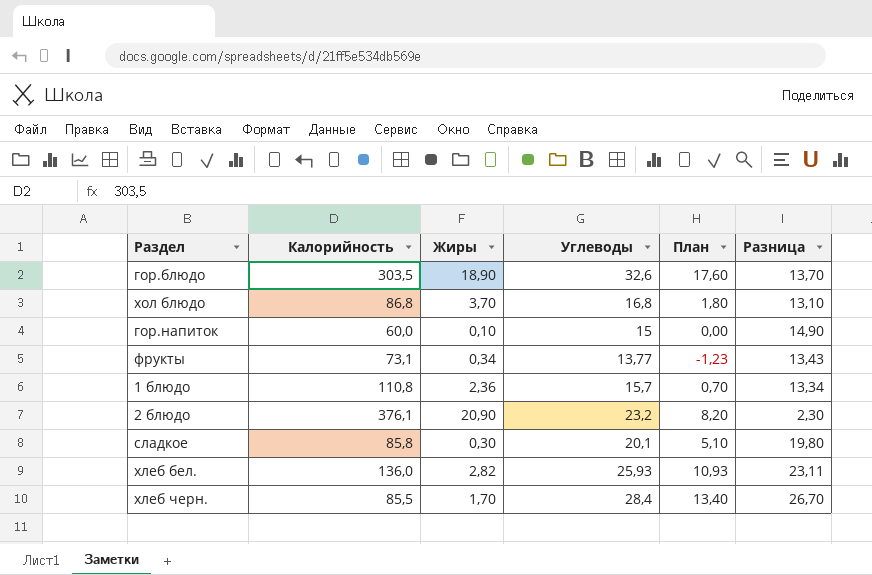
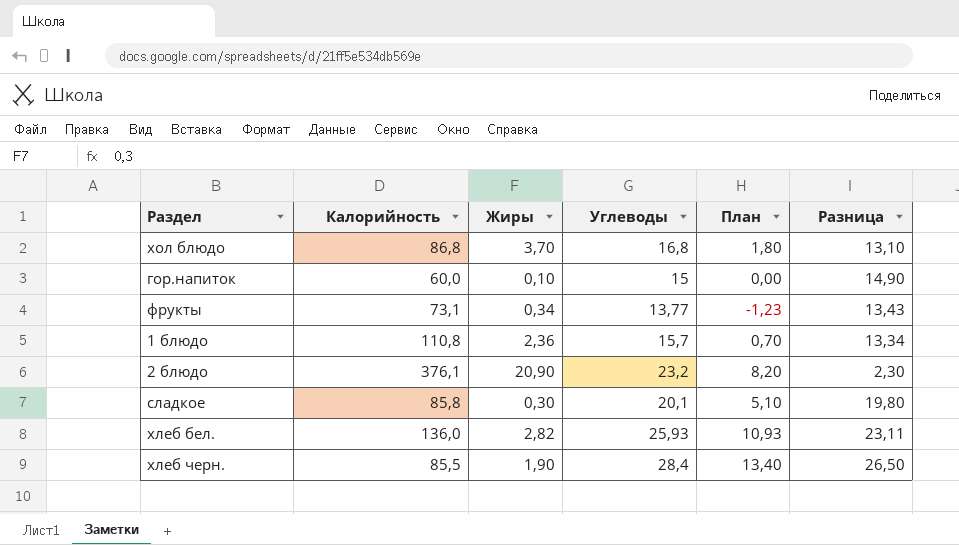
row гор.блюдо: 303,5 | 18,90 | 32,6 | 17,60 | 13,70 -> none
хлеб черн. | Жиры: 1,70 -> 1,90
хлеб черн. | Разница: 26,70 -> 26,50

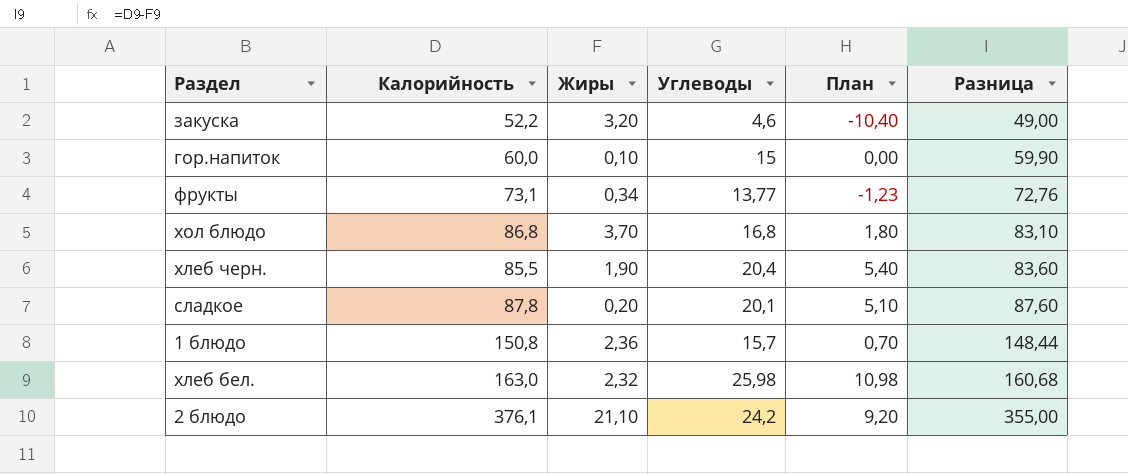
row order: none -> Разница ascending
column Разница | formula: [Углеводы] - [Жиры] -> [Калорийность] - [Жиры]
row закуска: none -> 52,2 | 3,20 | 4,6 | -10,40 | 49,00
хлеб черн. | Углеводы: 28,4 -> 20,4
хлеб черн. | План: 13,40 -> 5,40
сладкое | Калорийность: 85,8 -> 87,8
сладкое | Жиры: 0,30 -> 0,20
1 блюдо | Калорийность: 110,8 -> 150,8
хлеб бел. | Калорийность: 136,0 -> 163,0
хлеб бел. | Жиры: 2,82 -> 2,32
хлеб бел. | Углеводы: 25,93 -> 25,98
хлеб бел. | План: 10,93 -> 10,98
2 блюдо | Жиры: 20,90 -> 21,10
2 блюдо | Углеводы: 23,2 -> 24,2
2 блюдо | План: 8,20 -> 9,20

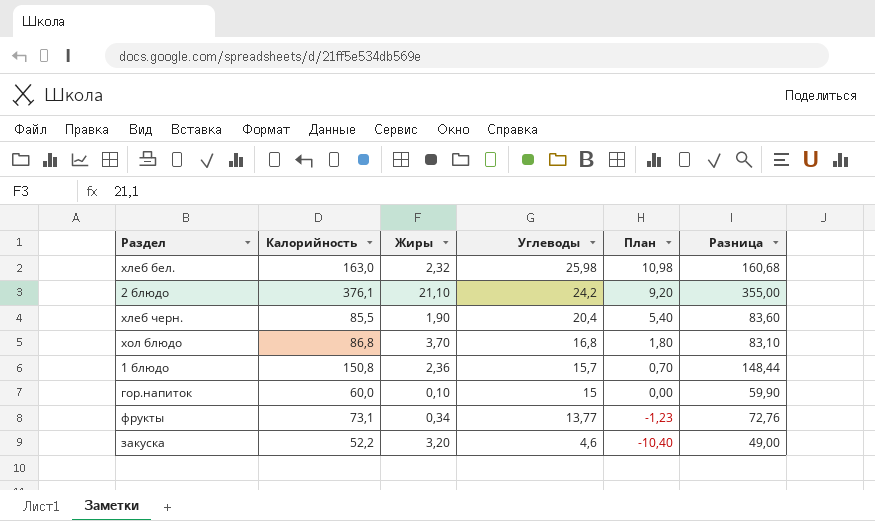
row order: Разница ascending -> Углеводы descending
row сладкое: 87,8 | 0,20 | 20,1 | 5,10 | 87,60 -> none

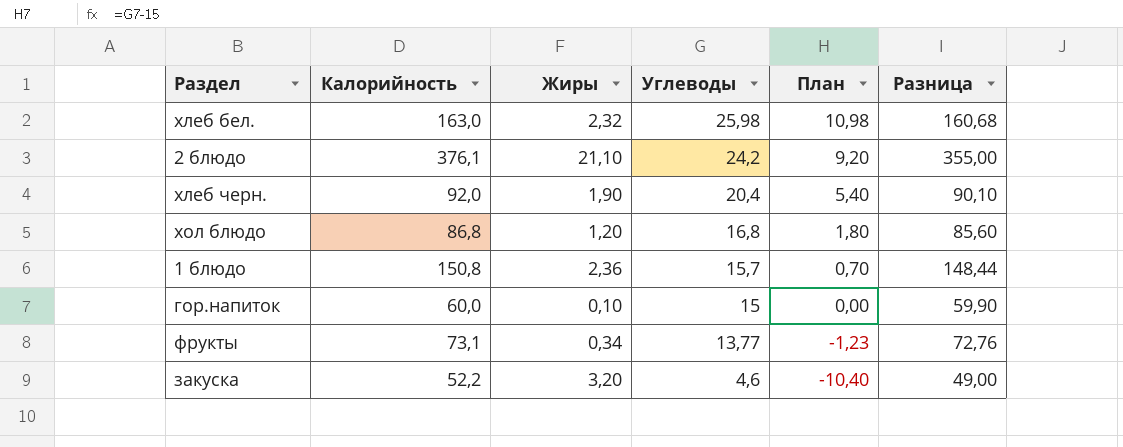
хлеб черн. | Калорийность: 85,5 -> 92,0
хлеб черн. | Разница: 83,60 -> 90,10
хол блюдо | Жиры: 3,70 -> 1,20
хол блюдо | Разница: 83,10 -> 85,60

